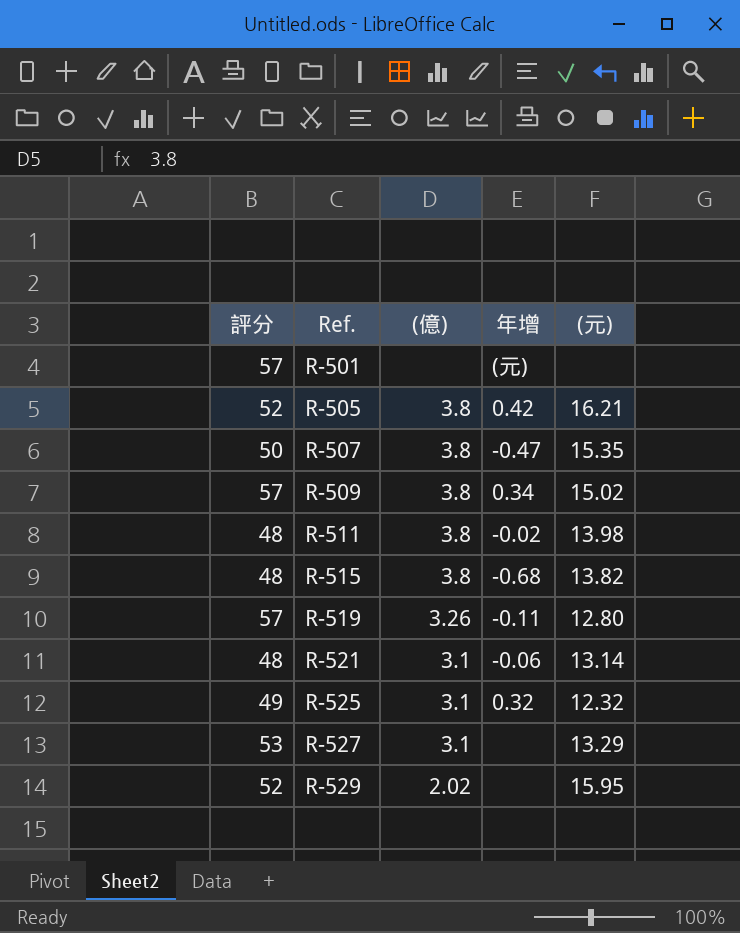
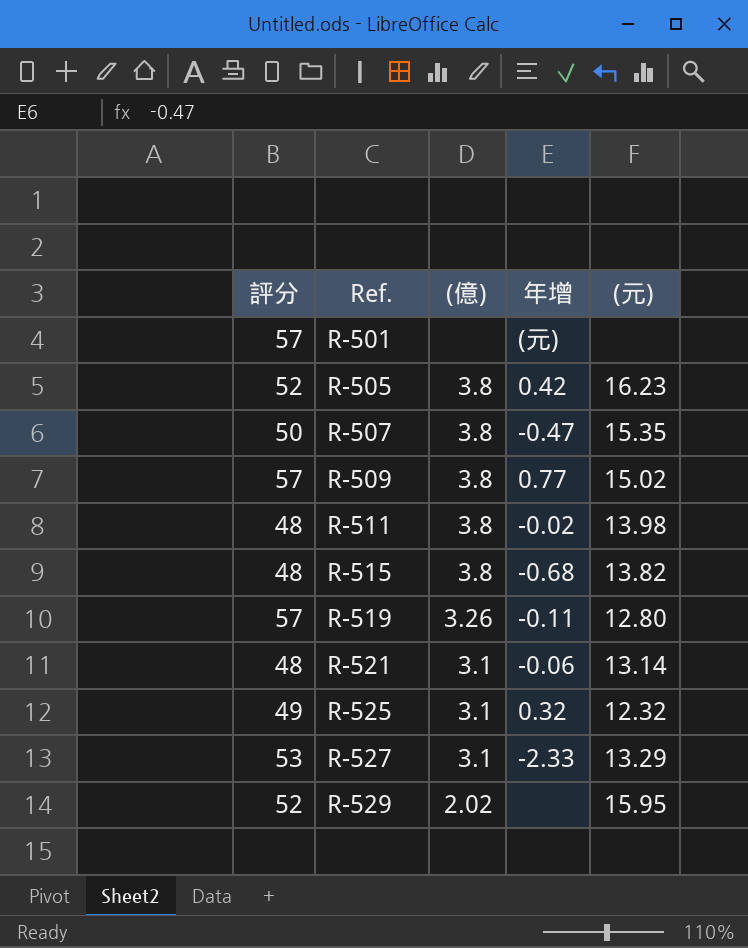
R-505 | (元): 16.21 -> 16.23
R-509 | 年增: 0.34 -> 0.77
R-527 | 年增: none -> -2.33

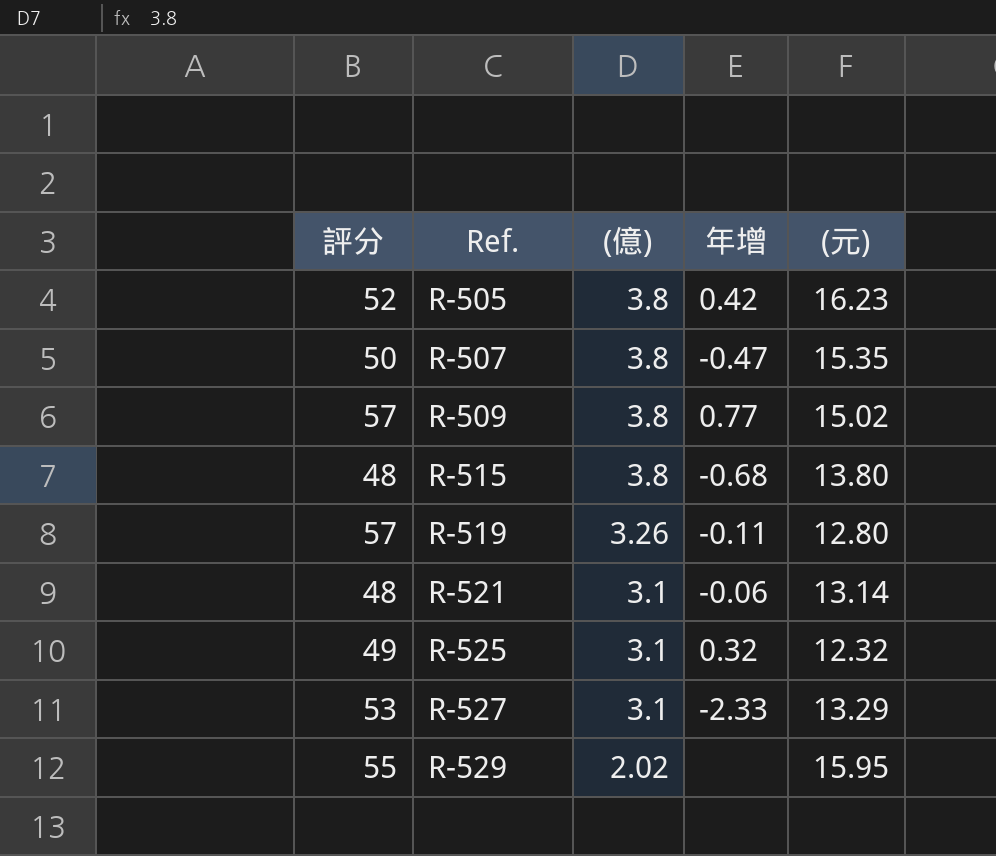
row R-501: 57 | none | (元) | none -> none
row R-511: 48 | 3.8 | -0.02 | 13.98 -> none
R-515 | (元): 13.82 -> 13.80
R-529 | 評分: 52 -> 55

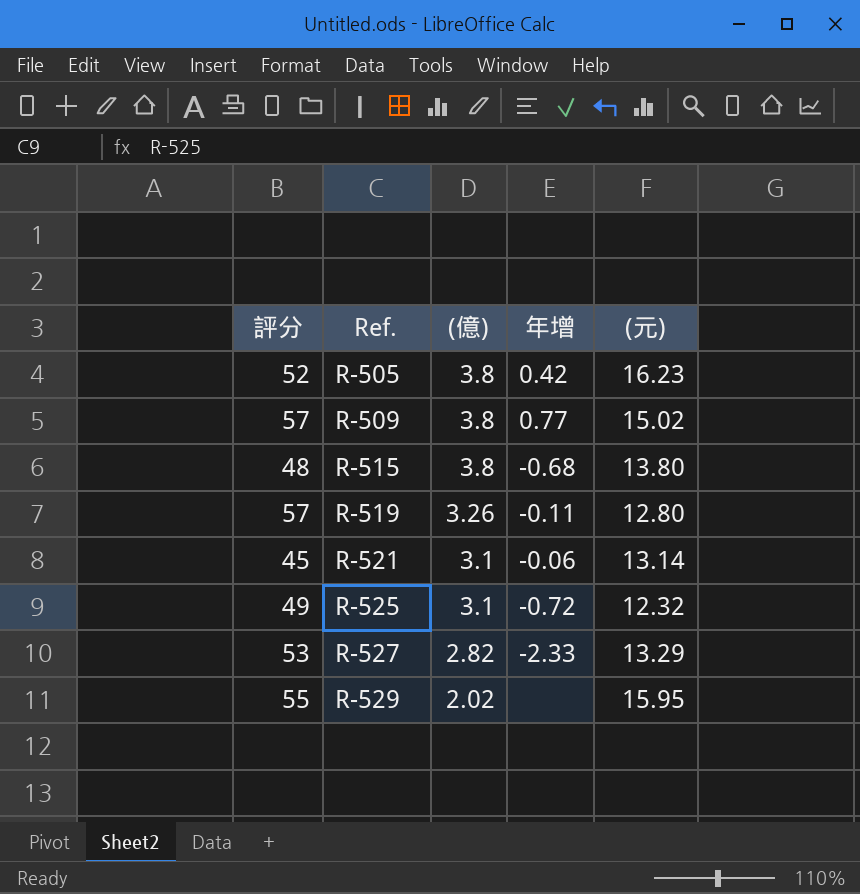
row R-507: 50 | 3.8 | -0.47 | 15.35 -> none
R-521 | 評分: 48 -> 45
R-525 | 年增: 0.32 -> -0.72
R-527 | (億): 3.1 -> 2.82

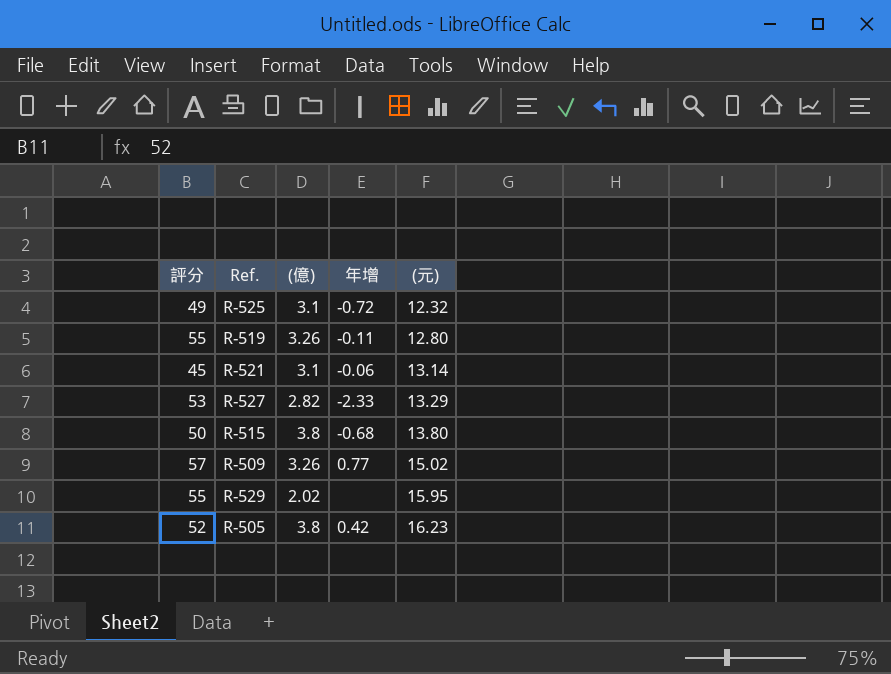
row order: Ref. ascending -> (元) ascending
R-519 | 評分: 57 -> 55
R-515 | 評分: 48 -> 50
R-509 | (億): 3.8 -> 3.26

